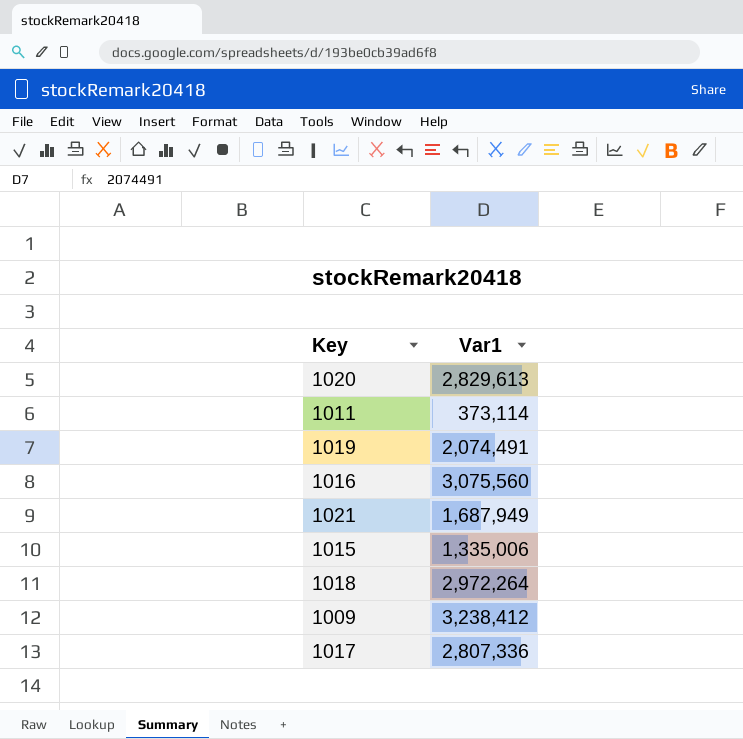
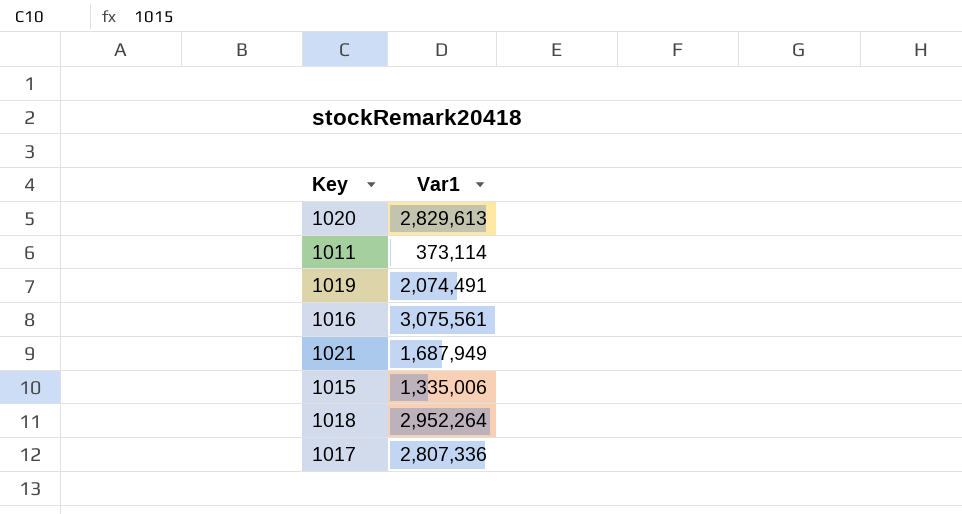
row 1009: 3,238,412 -> none
1016 | Var1: 3,075,560 -> 3,075,561
1018 | Var1: 2,972,264 -> 2,952,264

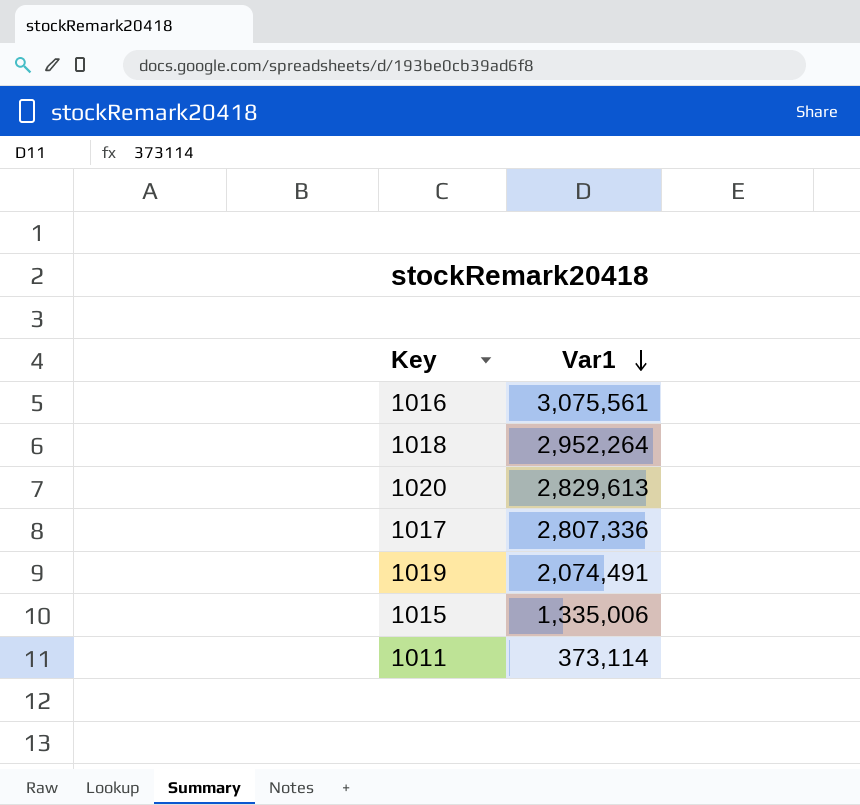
row order: none -> Var1 descending
row 1021: 1,687,949 -> none

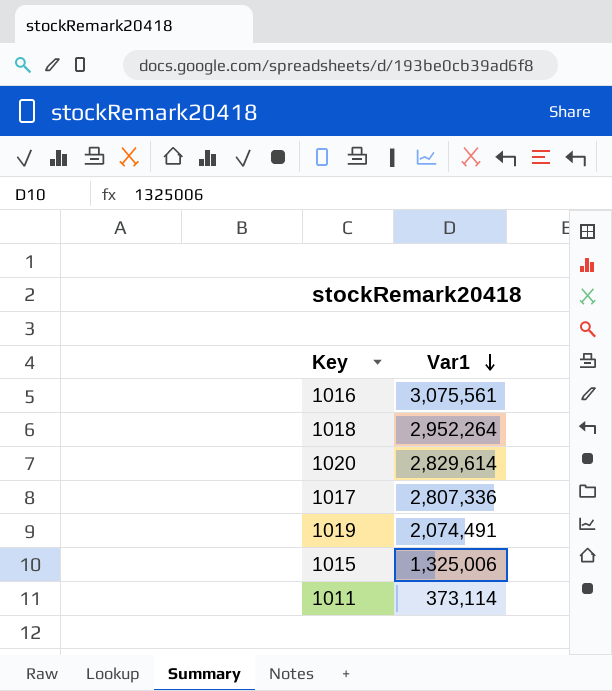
1020 | Var1: 2,829,613 -> 2,829,614
1015 | Var1: 1,335,006 -> 1,325,006

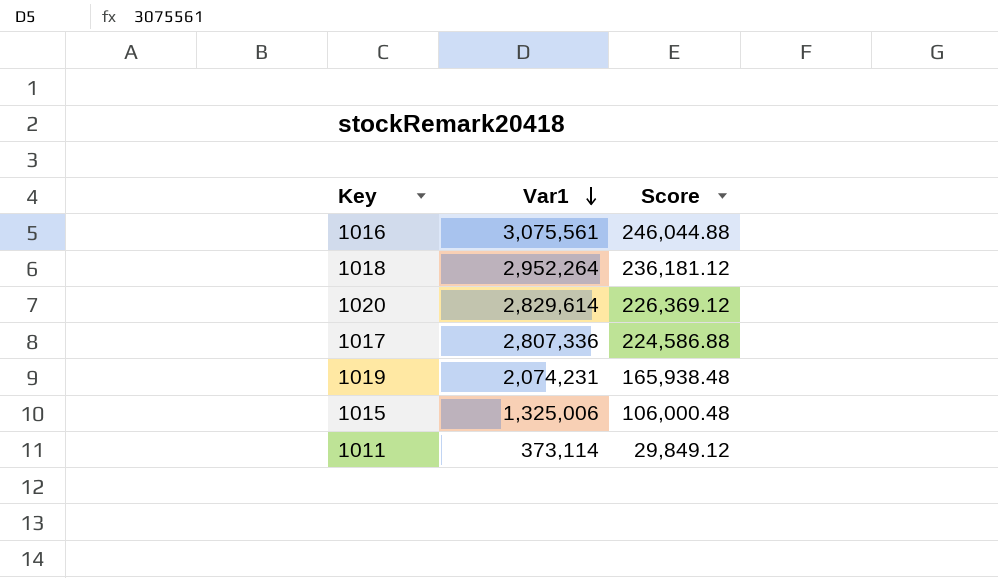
column Score | formula: none -> [Var1] * 0.08
1019 | Var1: 2,074,491 -> 2,074,231

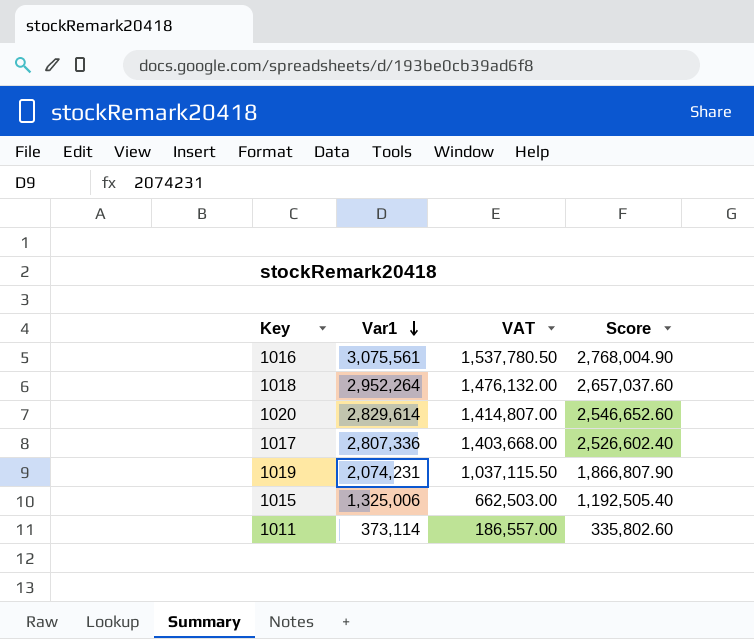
column VAT | formula: none -> [Var1] * 0.5
column Score | formula: [Var1] * 0.08 -> [Var1] * 0.9

